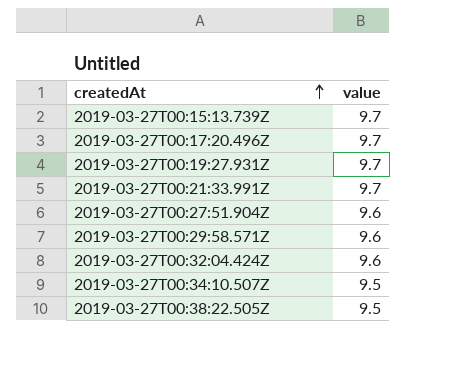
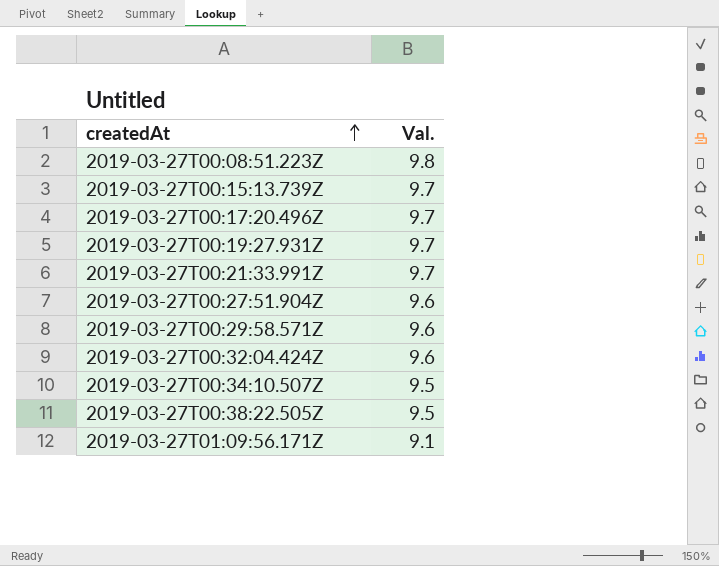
column name: value -> Val.
row 2019-03-27T00:08:51.223Z: none -> 9.8
row 2019-03-27T01:09:56.171Z: none -> 9.1

